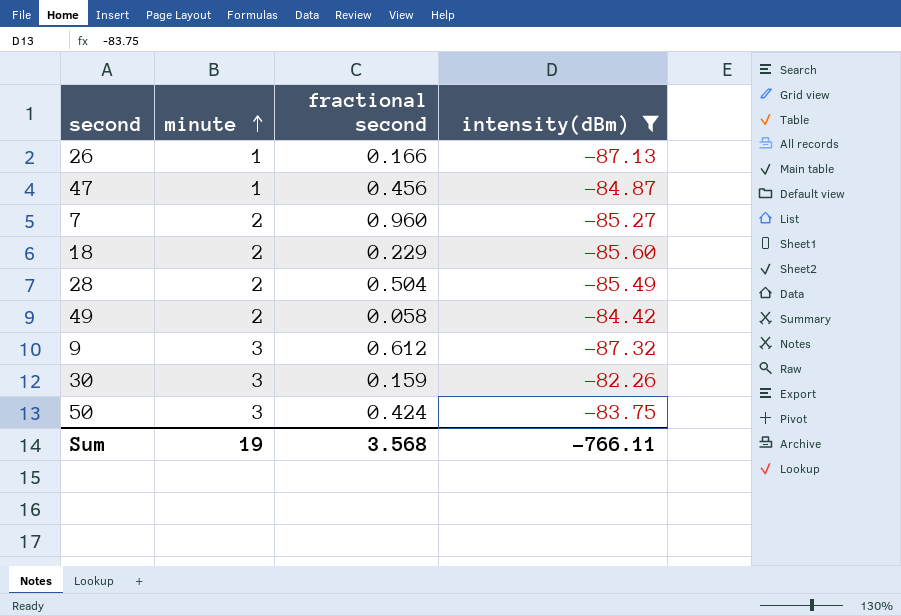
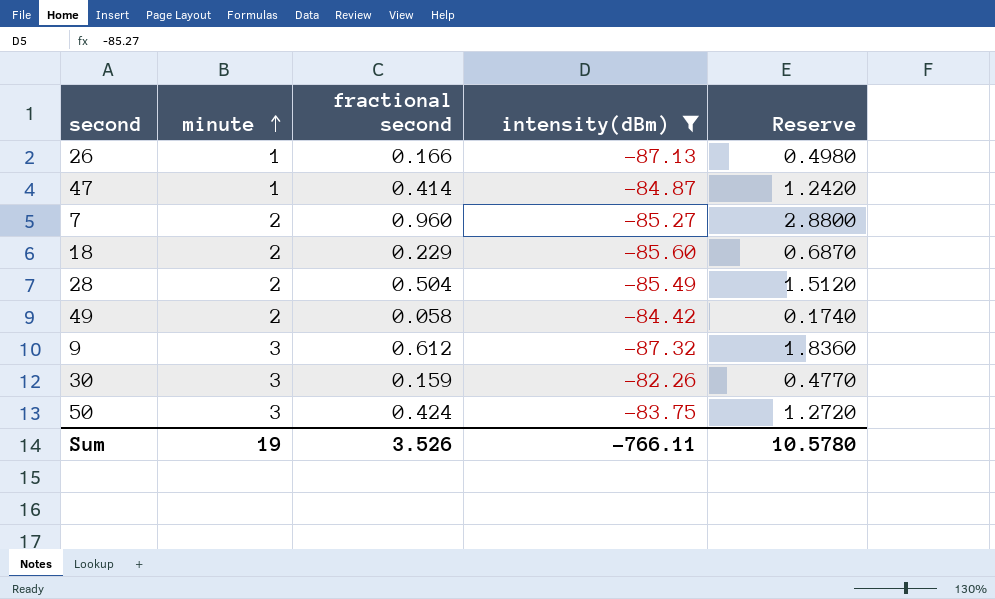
column Reserve | formula: none -> [fractional second] * 3
47 | fractional second: 0.456 -> 0.414
Sum | fractional second: 3.568 -> 3.526

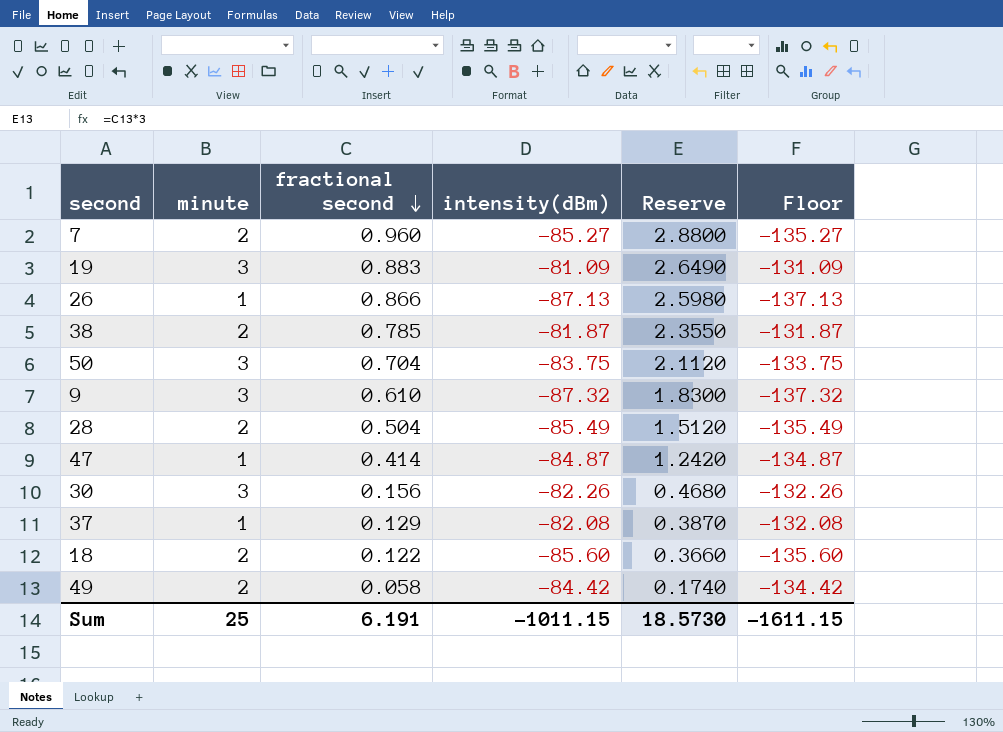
filter: intensity(dBm) <= -82.26 -> none
row order: minute ascending -> fractional second descending
column Floor | formula: none -> [intensity(dBm)] - 50
26 | fractional second: 0.166 -> 0.866
26 | Reserve: 0.4980 -> 2.5980
50 | fractional second: 0.424 -> 0.704
50 | Reserve: 1.2720 -> 2.1120
9 | fractional second: 0.612 -> 0.610
9 | Reserve: 1.8360 -> 1.8300
30 | fractional second: 0.159 -> 0.156
30 | Reserve: 0.4770 -> 0.4680
18 | fractional second: 0.229 -> 0.122
18 | Reserve: 0.6870 -> 0.3660
Sum | minute: 19 -> 25
Sum | fractional second: 3.526 -> 6.191
Sum | intensity(dBm): -766.11 -> -1011.15
Sum | Reserve: 10.5780 -> 18.5730

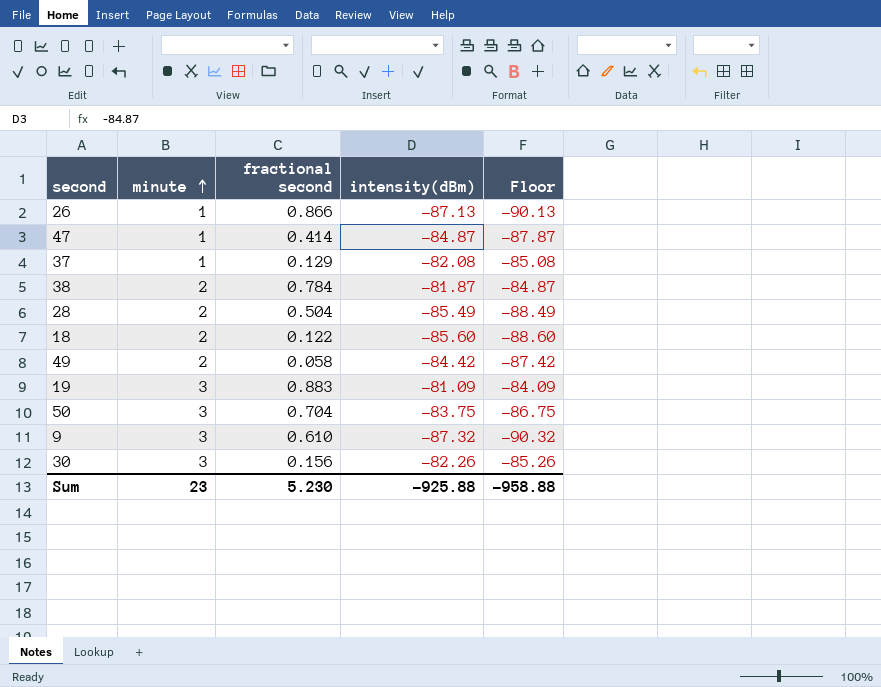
row order: fractional second descending -> minute ascending
column Reserve | formula: [fractional second] * 3 -> none
column Floor | formula: [intensity(dBm)] - 50 -> [intensity(dBm)] - 3
row 7: 2 | 0.960 | -85.27 | 2.8800 | -135.27 -> none
38 | fractional second: 0.785 -> 0.784
Sum | minute: 25 -> 23
Sum | fractional second: 6.191 -> 5.230
Sum | intensity(dBm): -1011.15 -> -925.88
Sum | Floor: -1611.15 -> -958.88

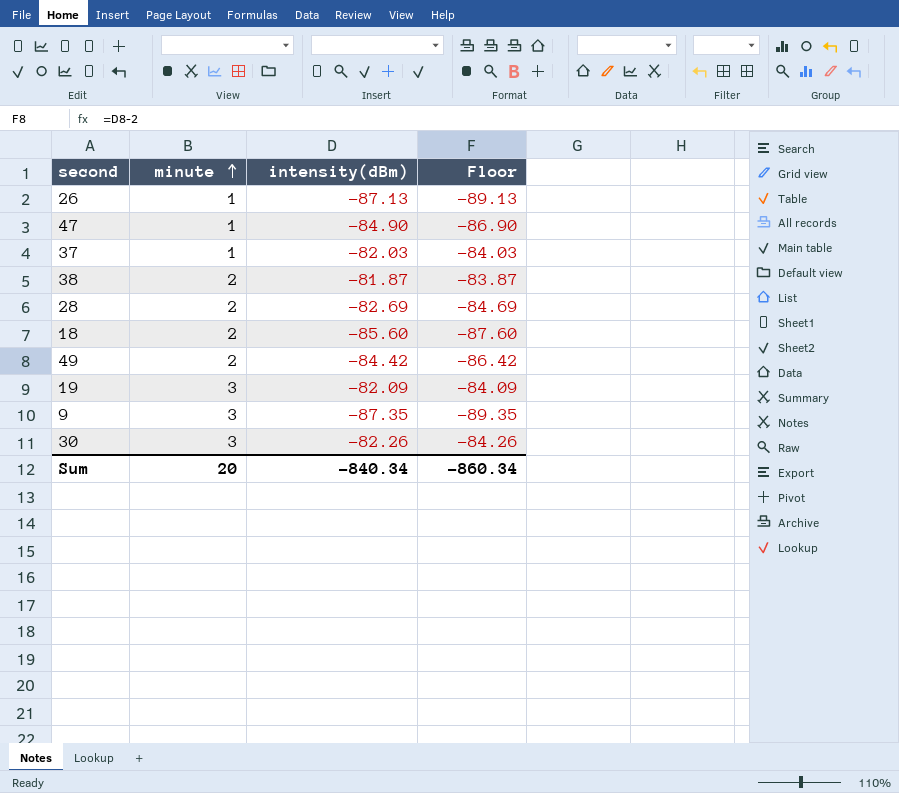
column fractional second | position: 3 -> none
column Floor | formula: [intensity(dBm)] - 3 -> [intensity(dBm)] - 2
row 50: 3 | 0.704 | -83.75 | -86.75 -> none
47 | intensity(dBm): -84.87 -> -84.90
37 | intensity(dBm): -82.08 -> -82.03
28 | intensity(dBm): -85.49 -> -82.69
19 | intensity(dBm): -81.09 -> -82.09
9 | intensity(dBm): -87.32 -> -87.35
Sum | minute: 23 -> 20
Sum | intensity(dBm): -925.88 -> -840.34
Sum | Floor: -958.88 -> -860.34

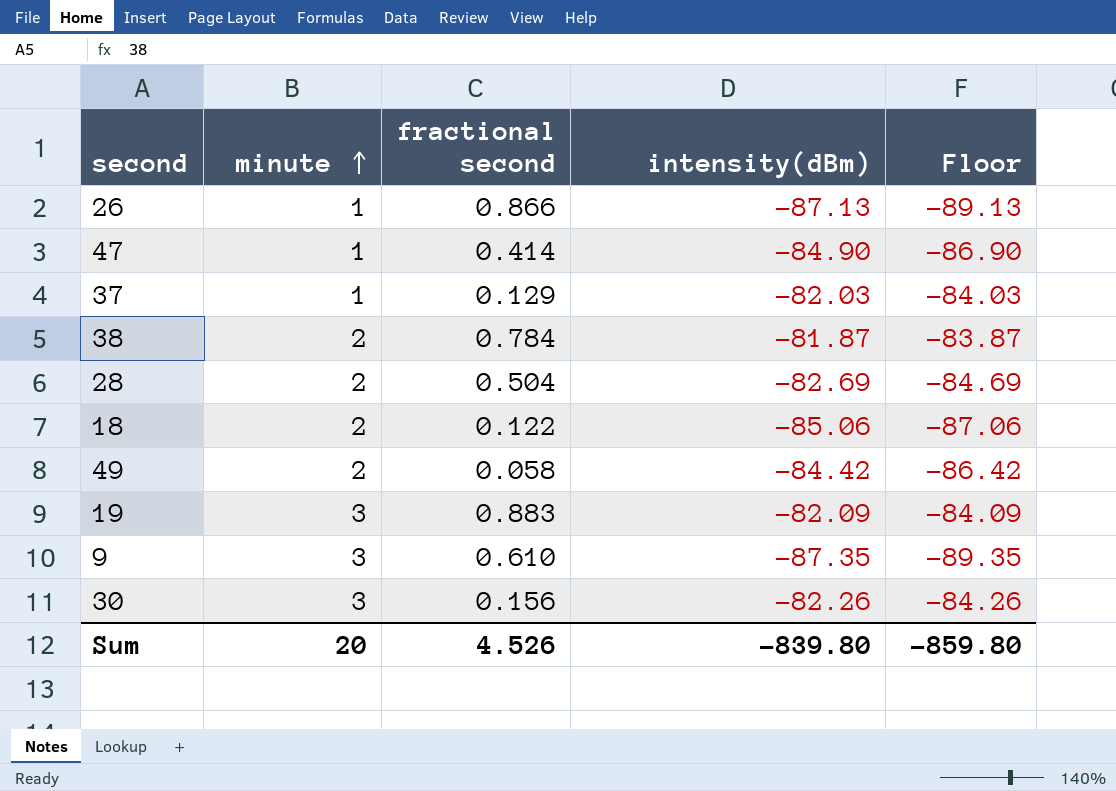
column fractional second | position: none -> 3
18 | intensity(dBm): -85.60 -> -85.06
18 | Floor: -87.60 -> -87.06
Sum | intensity(dBm): -840.34 -> -839.80
Sum | Floor: -860.34 -> -859.80

